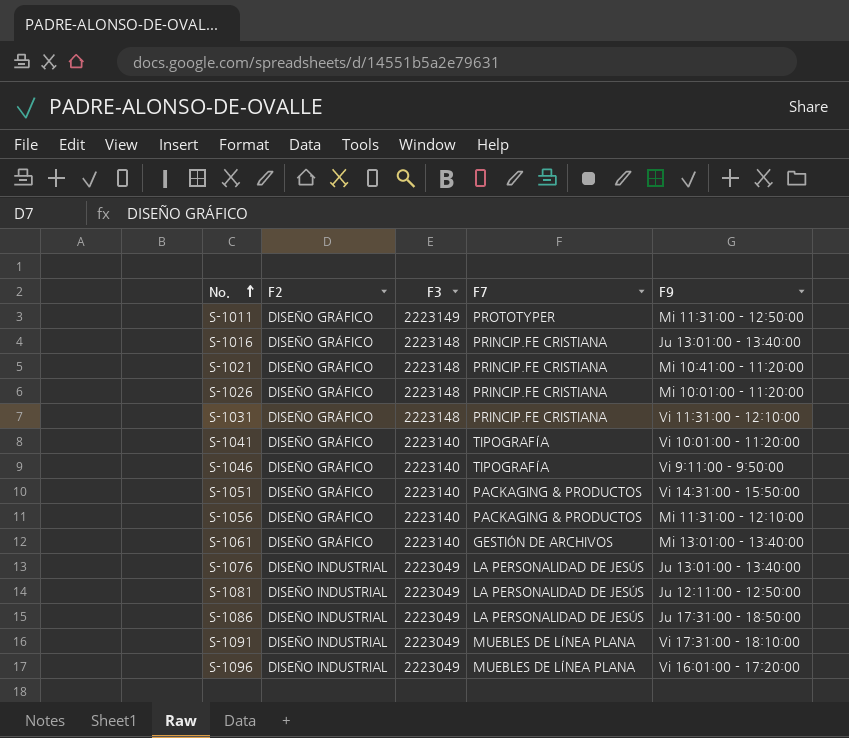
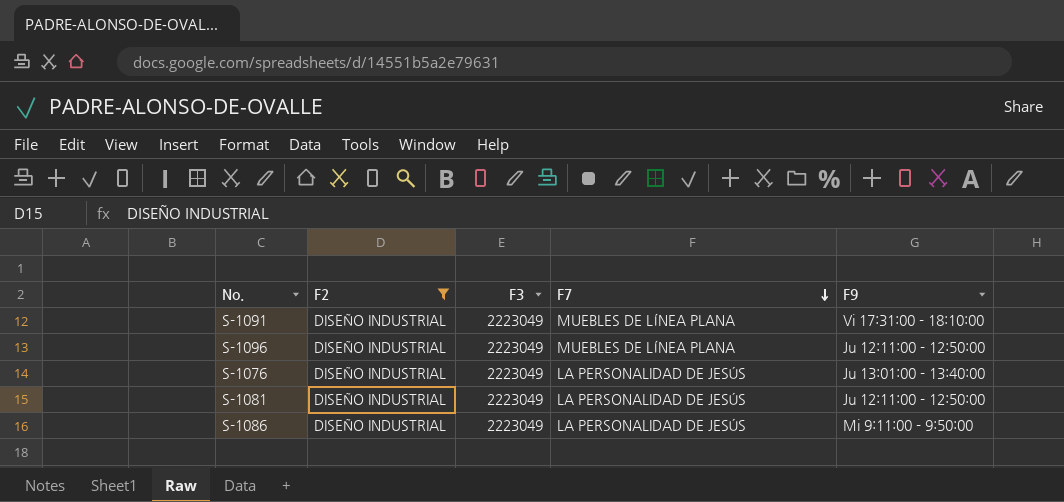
filter: none -> F2 = DISEÑO INDUSTRIAL
row order: No. ascending -> F7 descending
S-1096 | F9: Vi 16:01:00 - 17:20:00 -> Ju 12:11:00 - 12:50:00
S-1086 | F9: Ju 17:31:00 - 18:50:00 -> Mi 9:11:00 - 9:50:00

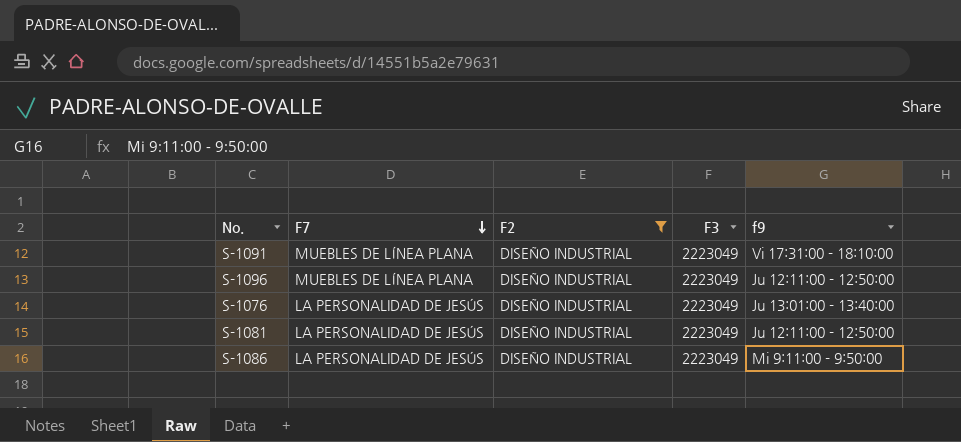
column F7 | position: 4 -> 2
column name: F9 -> f9

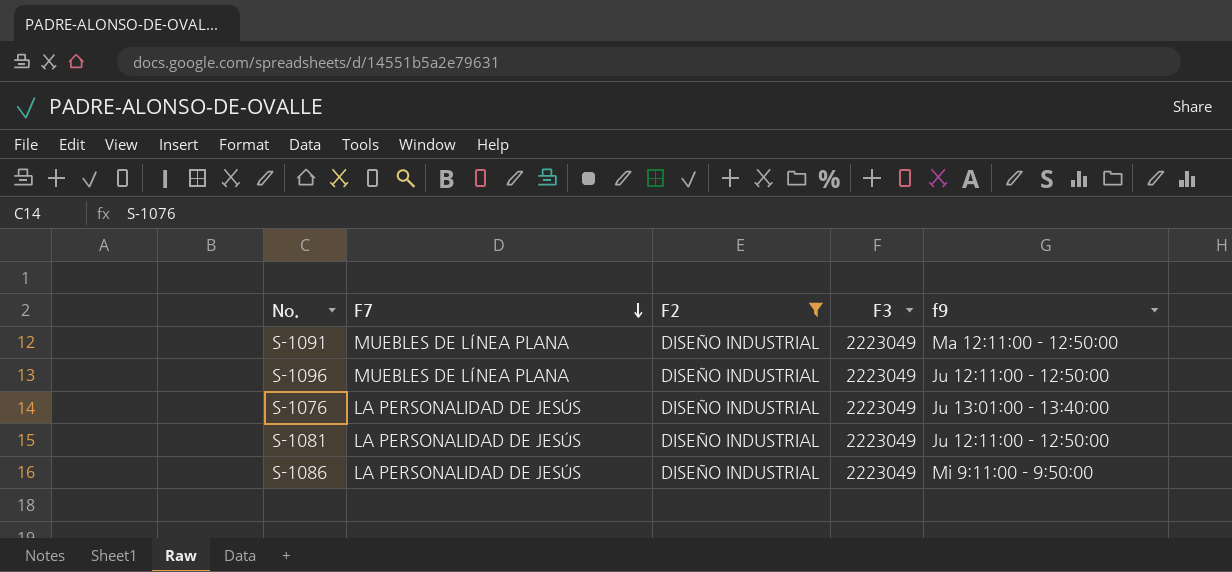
S-1091 | f9: Vi 17:31:00 - 18:10:00 -> Ma 12:11:00 - 12:50:00

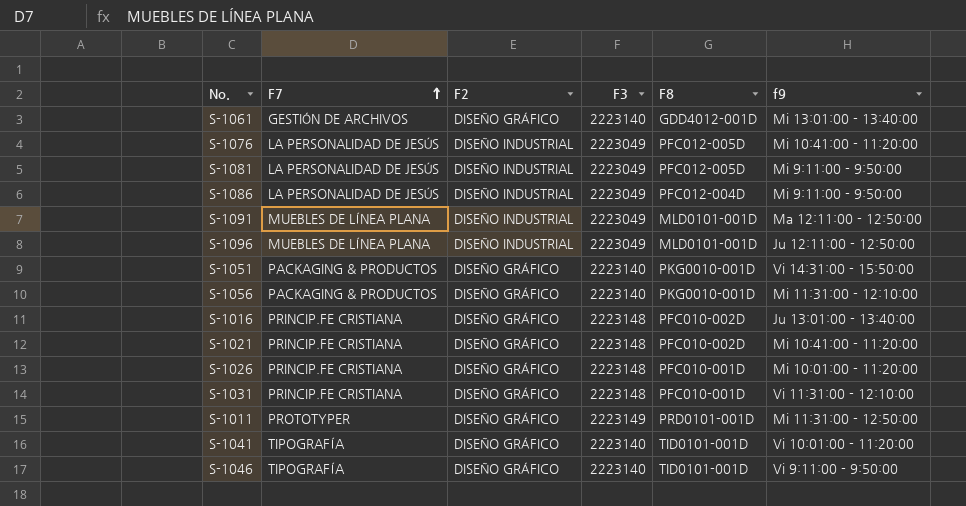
filter: F2 = DISEÑO INDUSTRIAL -> none
row order: F7 descending -> F7 ascending
column F8 | position: none -> 5
S-1076 | f9: Ju 13:01:00 - 13:40:00 -> Mi 10:41:00 - 11:20:00
S-1081 | f9: Ju 12:11:00 - 12:50:00 -> Mi 9:11:00 - 9:50:00

